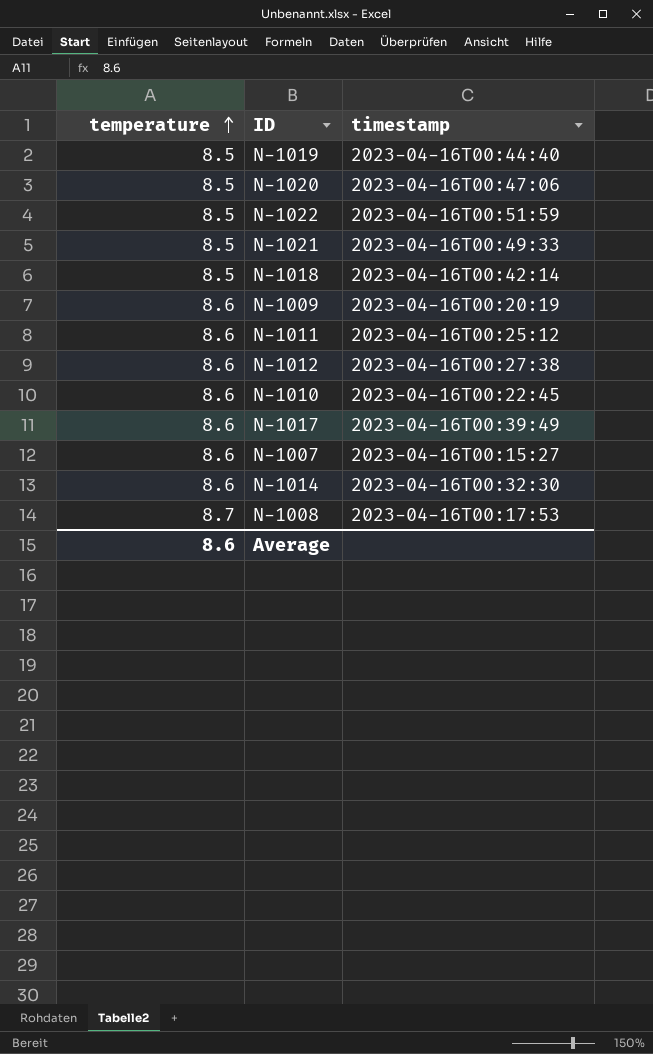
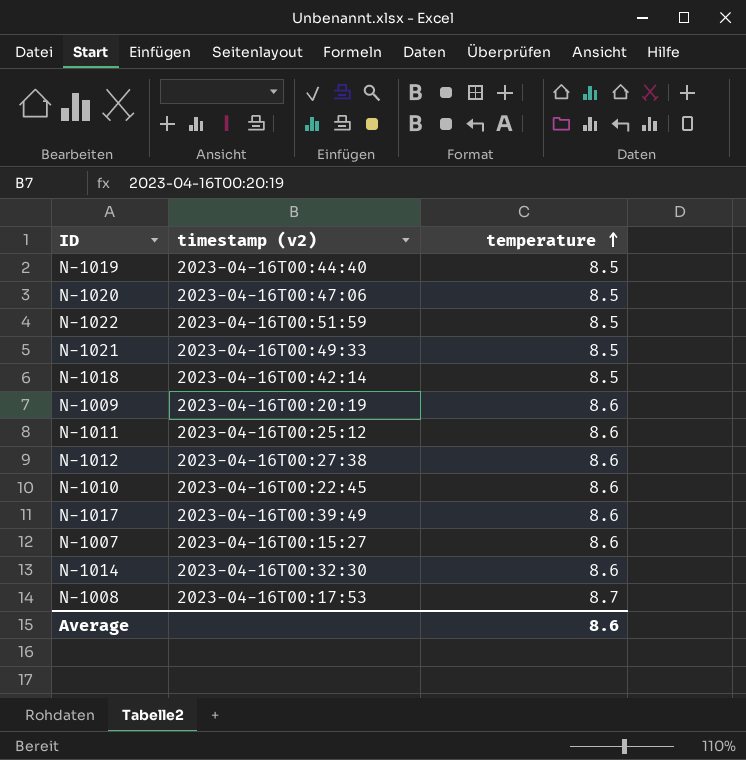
column name: timestamp -> timestamp (v2)
column temperature | position: 1 -> 3

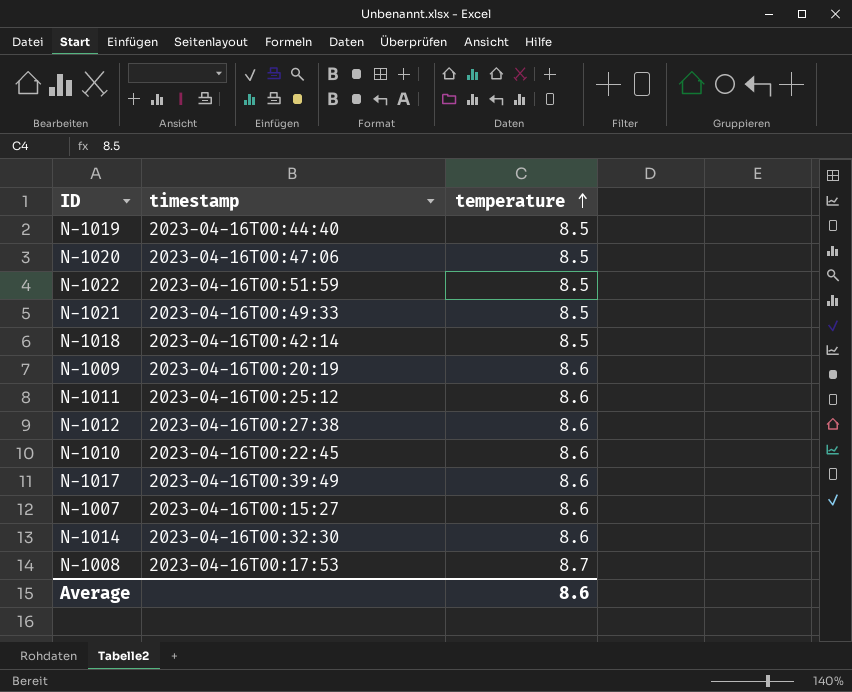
column name: timestamp (v2) -> timestamp

